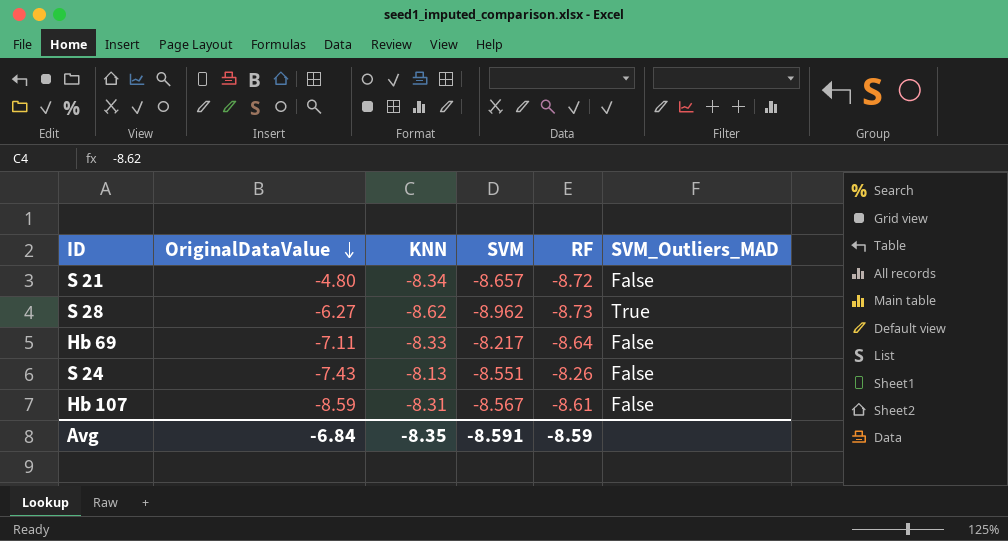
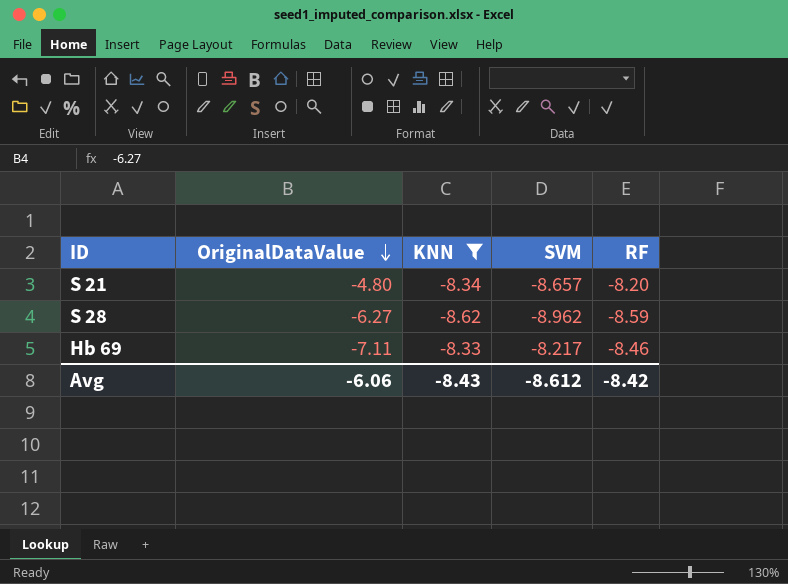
filter: none -> KNN <= -8.33
column SVM_Outliers_MAD | position: 6 -> none
S 21 | RF: -8.72 -> -8.20
S 28 | RF: -8.73 -> -8.59
Hb 69 | RF: -8.64 -> -8.46
Avg | OriginalDataValue: -6.84 -> -6.06
Avg | KNN: -8.35 -> -8.43
Avg | SVM: -8.591 -> -8.612
Avg | RF: -8.59 -> -8.42

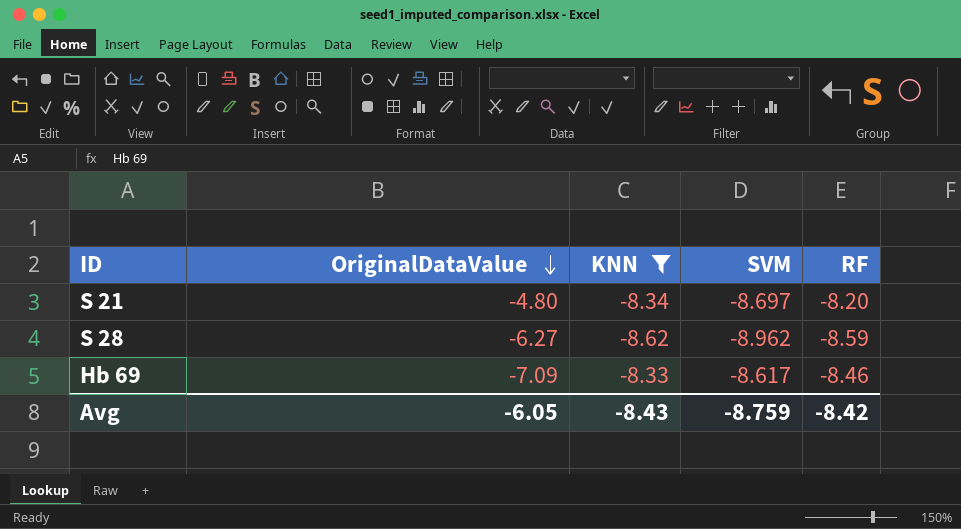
S 21 | SVM: -8.657 -> -8.697
Hb 69 | OriginalDataValue: -7.11 -> -7.09
Hb 69 | SVM: -8.217 -> -8.617
Avg | OriginalDataValue: -6.06 -> -6.05
Avg | SVM: -8.612 -> -8.759

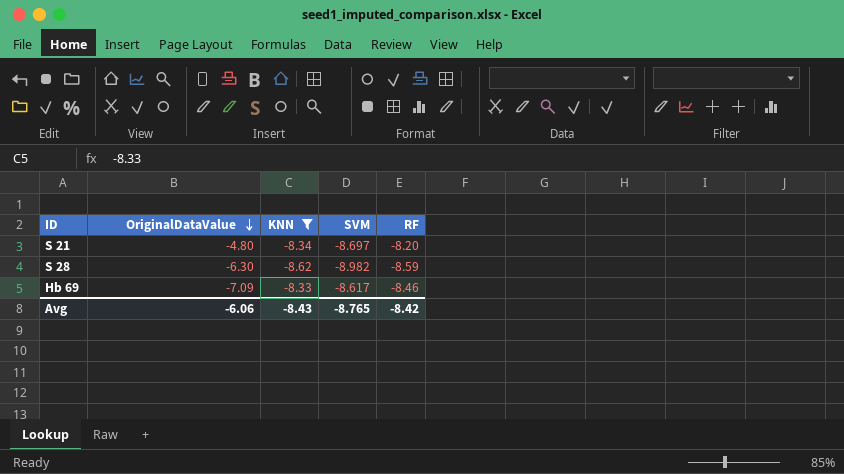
S 28 | OriginalDataValue: -6.27 -> -6.30
S 28 | SVM: -8.962 -> -8.982
Avg | OriginalDataValue: -6.05 -> -6.06
Avg | SVM: -8.759 -> -8.765

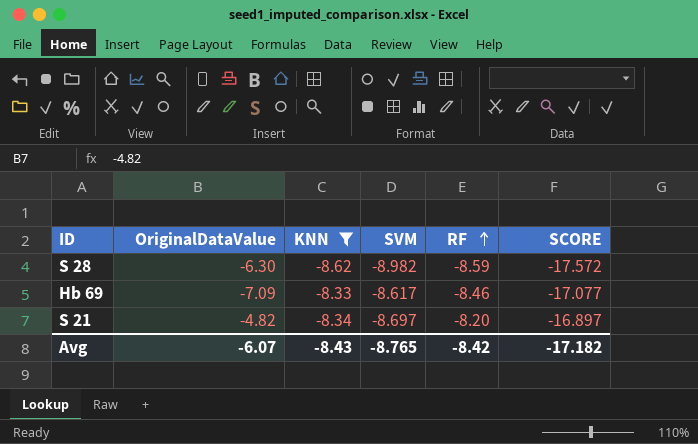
row order: OriginalDataValue descending -> RF ascending
column SCORE | formula: none -> [SVM] + [RF]
S 21 | OriginalDataValue: -4.80 -> -4.82
Avg | OriginalDataValue: -6.06 -> -6.07

